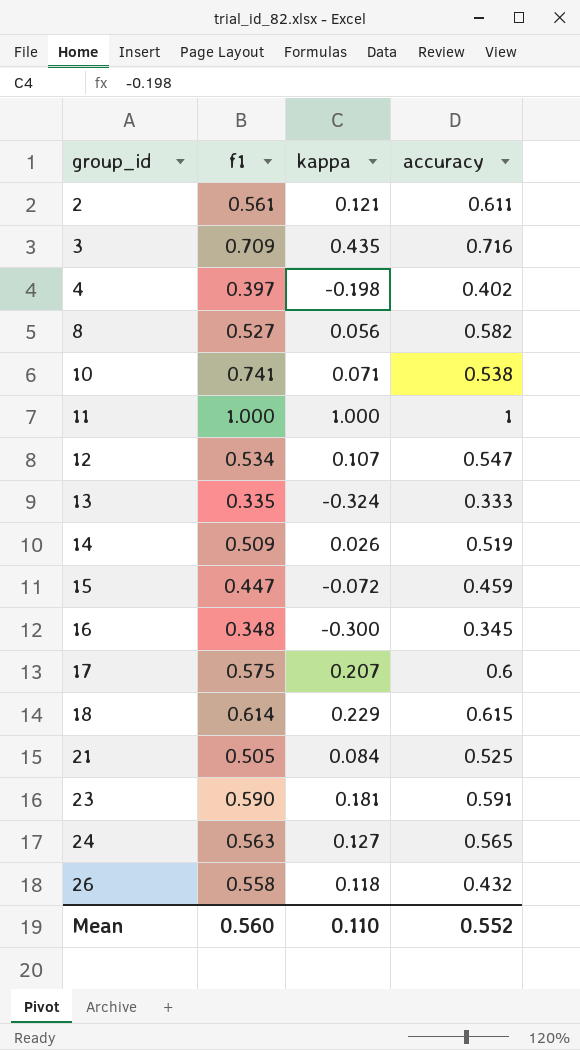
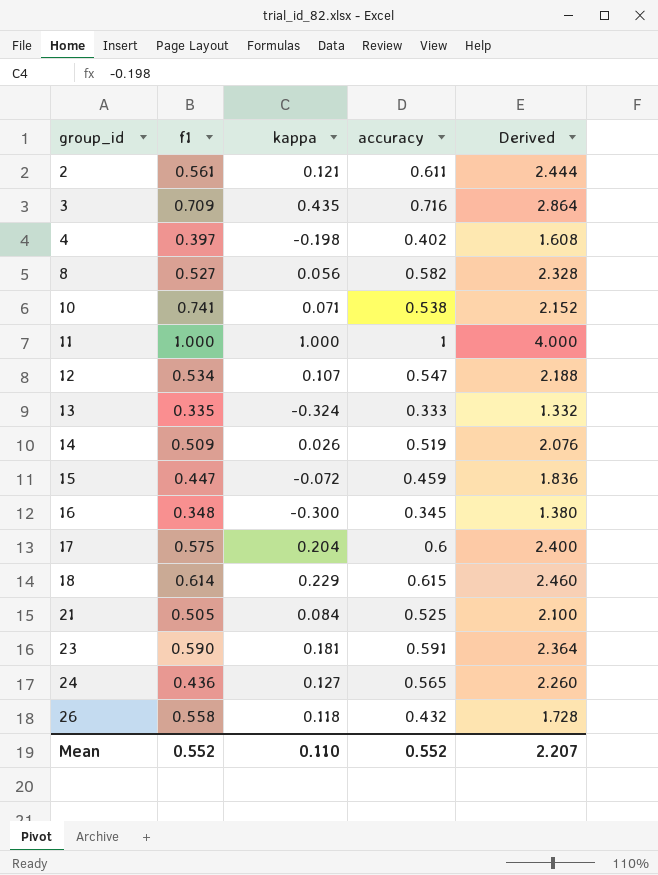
column Derived | formula: none -> [accuracy] * 4
17 | kappa: 0.207 -> 0.204
24 | f1: 0.563 -> 0.436
Mean | f1: 0.560 -> 0.552

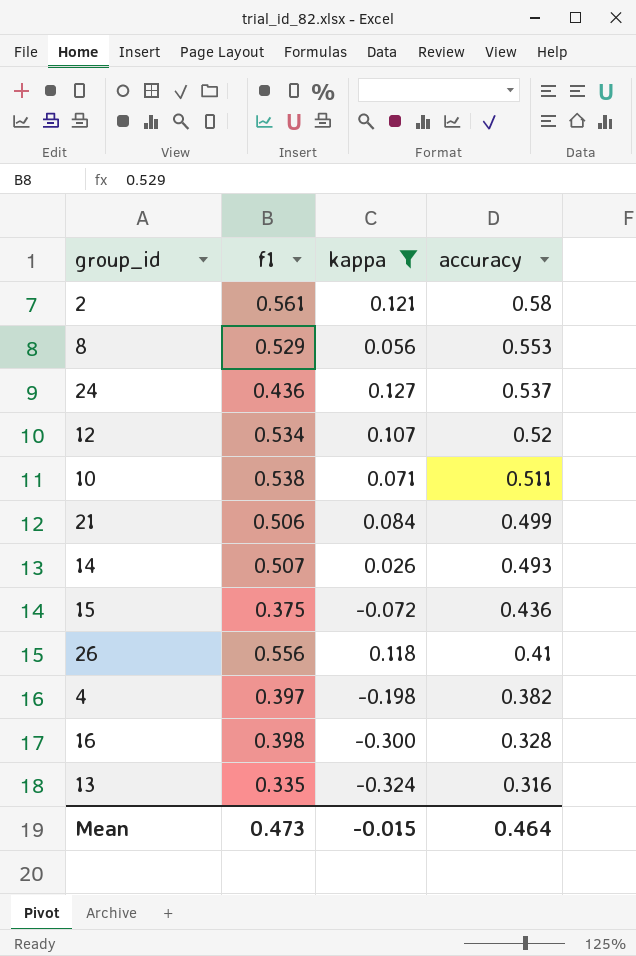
filter: none -> kappa <= 0.127
row order: group_id ascending -> accuracy descending
column Derived | formula: [accuracy] * 4 -> none
2 | accuracy: 0.611 -> 0.58
8 | f1: 0.527 -> 0.529
8 | accuracy: 0.582 -> 0.553
24 | accuracy: 0.565 -> 0.537
12 | accuracy: 0.547 -> 0.52
10 | f1: 0.741 -> 0.538
10 | accuracy: 0.538 -> 0.511
21 | f1: 0.505 -> 0.506
21 | accuracy: 0.525 -> 0.499
14 | f1: 0.509 -> 0.507
14 | accuracy: 0.519 -> 0.493
15 | f1: 0.447 -> 0.375
15 | accuracy: 0.459 -> 0.436
26 | f1: 0.558 -> 0.556
26 | accuracy: 0.432 -> 0.41
4 | accuracy: 0.402 -> 0.382
16 | f1: 0.348 -> 0.398
16 | accuracy: 0.345 -> 0.328
13 | accuracy: 0.333 -> 0.316
Mean | f1: 0.552 -> 0.473
Mean | kappa: 0.110 -> -0.015
Mean | accuracy: 0.552 -> 0.464

